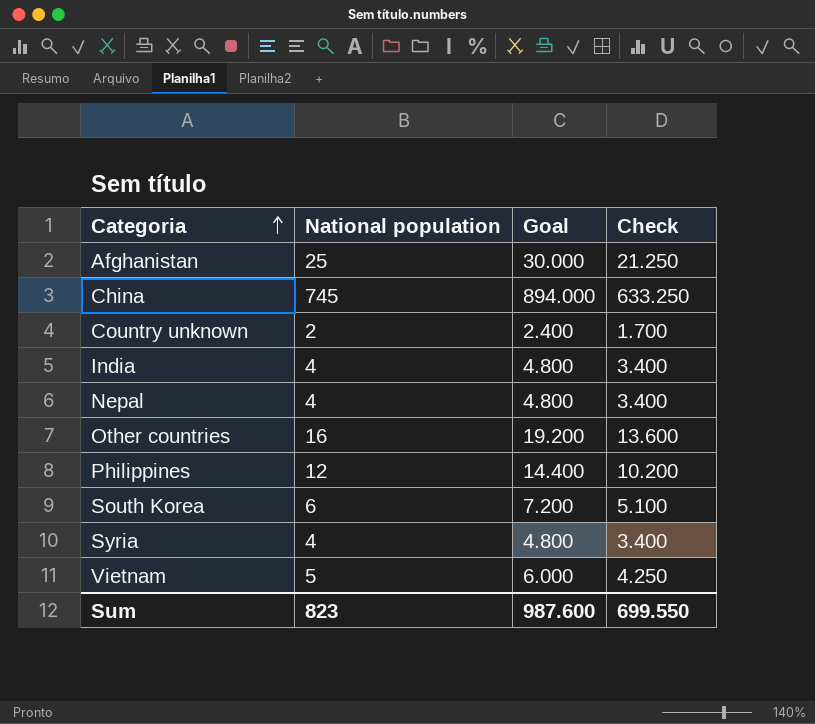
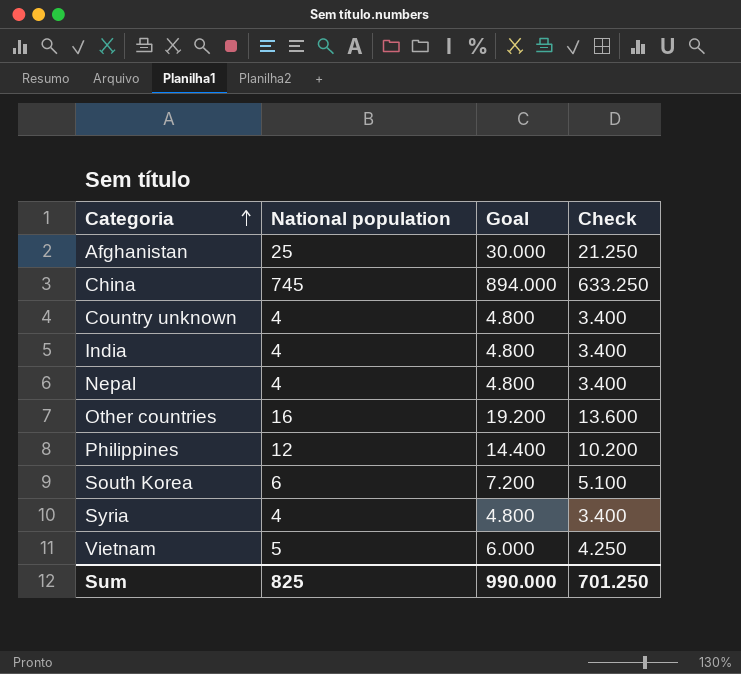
Country unknown | National population: 2 -> 4
Country unknown | Goal: 2.400 -> 4.800
Country unknown | Check: 1.700 -> 3.400
Sum | National population: 823 -> 825
Sum | Goal: 987.600 -> 990.000
Sum | Check: 699.550 -> 701.250

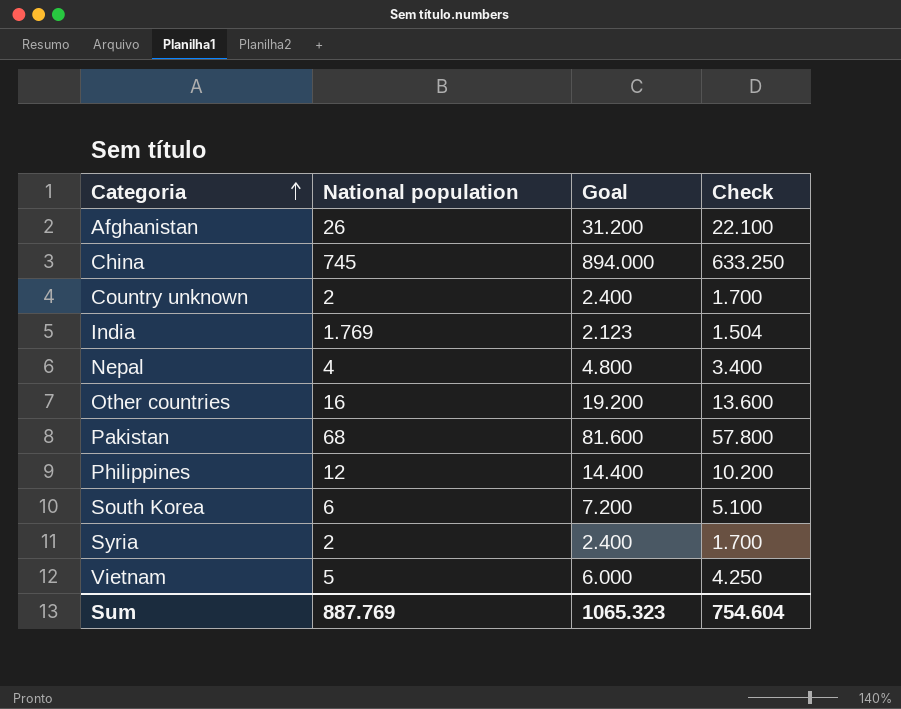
Afghanistan | National population: 25 -> 26
Afghanistan | Goal: 30.000 -> 31.200
Afghanistan | Check: 21.250 -> 22.100
Country unknown | National population: 4 -> 2
Country unknown | Goal: 4.800 -> 2.400
Country unknown | Check: 3.400 -> 1.700
India | National population: 4 -> 1.769
India | Goal: 4.800 -> 2.123
India | Check: 3.400 -> 1.504
row Pakistan: none -> 68 | 81.600 | 57.800
Syria | National population: 4 -> 2
Syria | Goal: 4.800 -> 2.400
Syria | Check: 3.400 -> 1.700
Sum | National population: 825 -> 887.769
Sum | Goal: 990.000 -> 1065.323
Sum | Check: 701.250 -> 754.604

